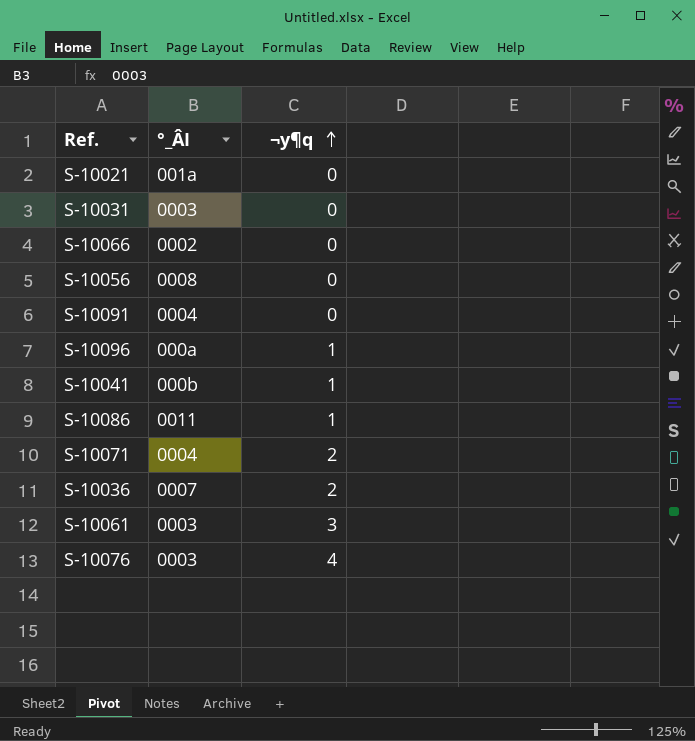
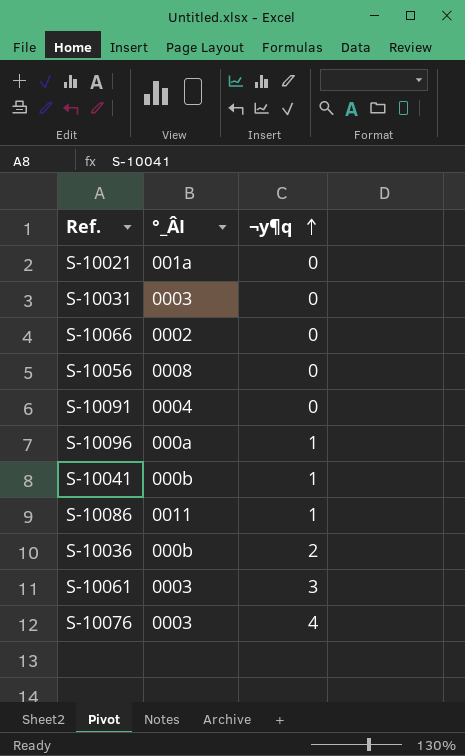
row S-10071: 0004 | 2 -> none
S-10036 | °_ÂI: 0007 -> 000b

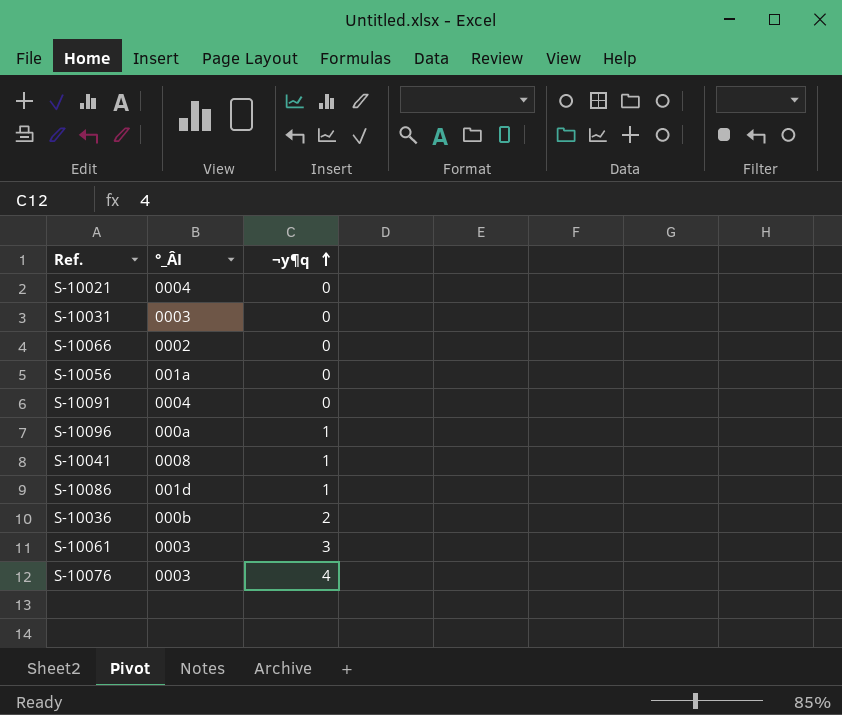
S-10021 | °_ÂI: 001a -> 0004
S-10056 | °_ÂI: 0008 -> 001a
S-10041 | °_ÂI: 000b -> 0008
S-10086 | °_ÂI: 0011 -> 001d

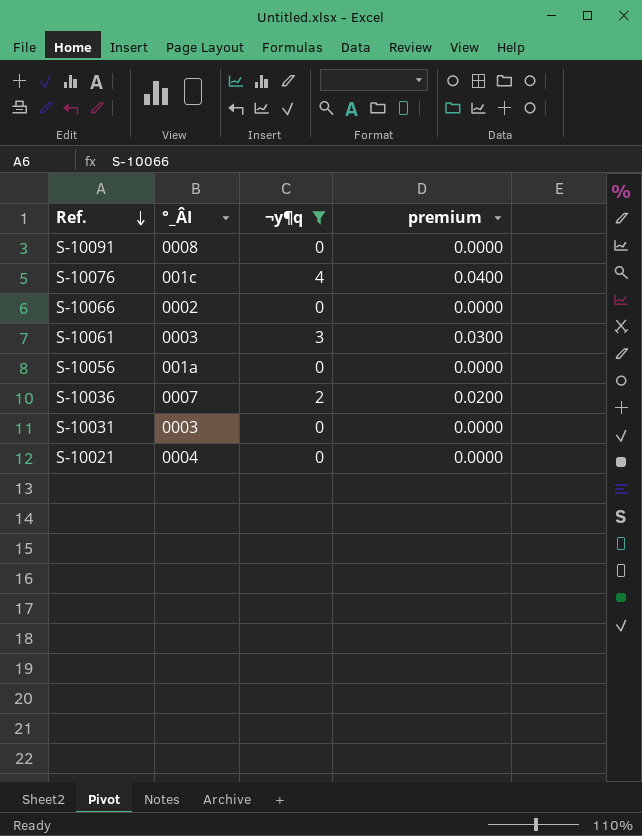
filter: none -> ¬y¶q != 1
row order: ¬y¶q ascending -> Ref. descending
column premium | formula: none -> [¬y¶q] * 0.01
S-10091 | °_ÂI: 0004 -> 0008
S-10076 | °_ÂI: 0003 -> 001c
S-10036 | °_ÂI: 000b -> 0007

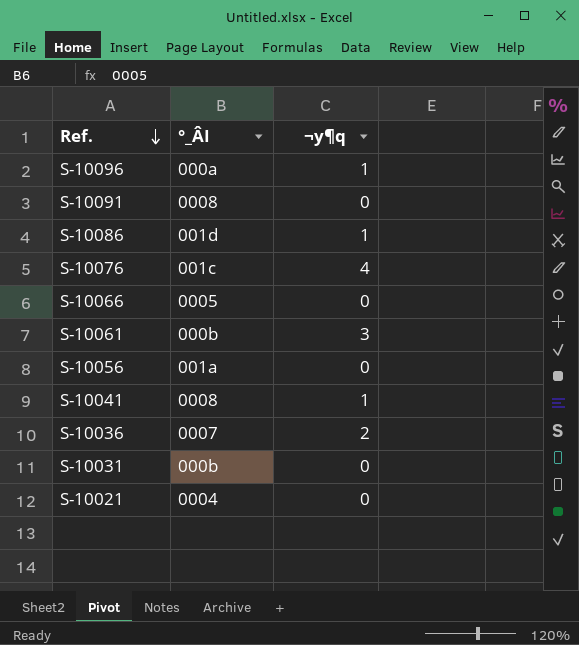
filter: ¬y¶q != 1 -> none
column premium | formula: [¬y¶q] * 0.01 -> none
S-10066 | °_ÂI: 0002 -> 0005
S-10061 | °_ÂI: 0003 -> 000b
S-10031 | °_ÂI: 0003 -> 000b

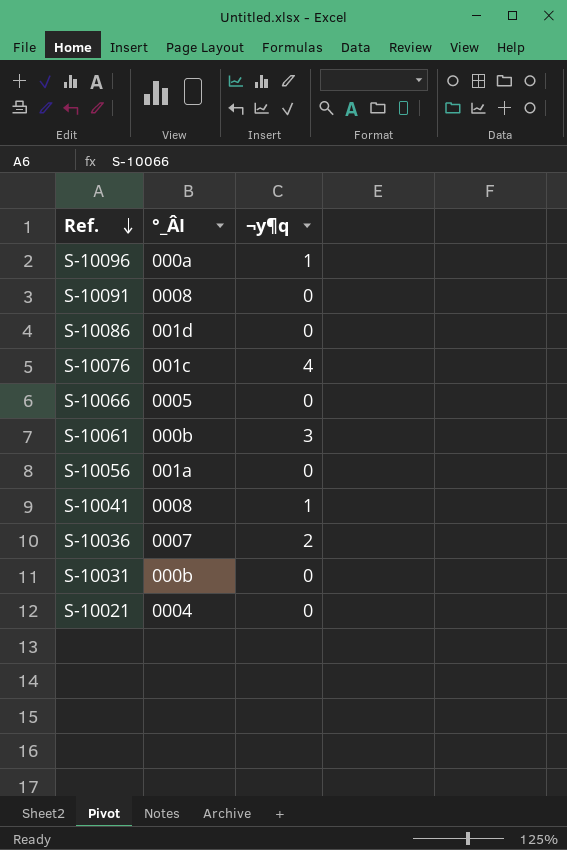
S-10086 | ¬y¶q: 1 -> 0

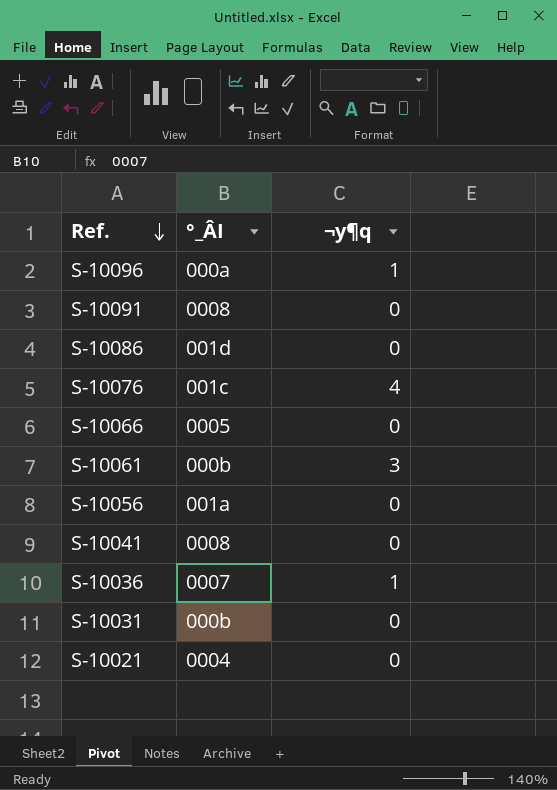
S-10041 | ¬y¶q: 1 -> 0
S-10036 | ¬y¶q: 2 -> 1

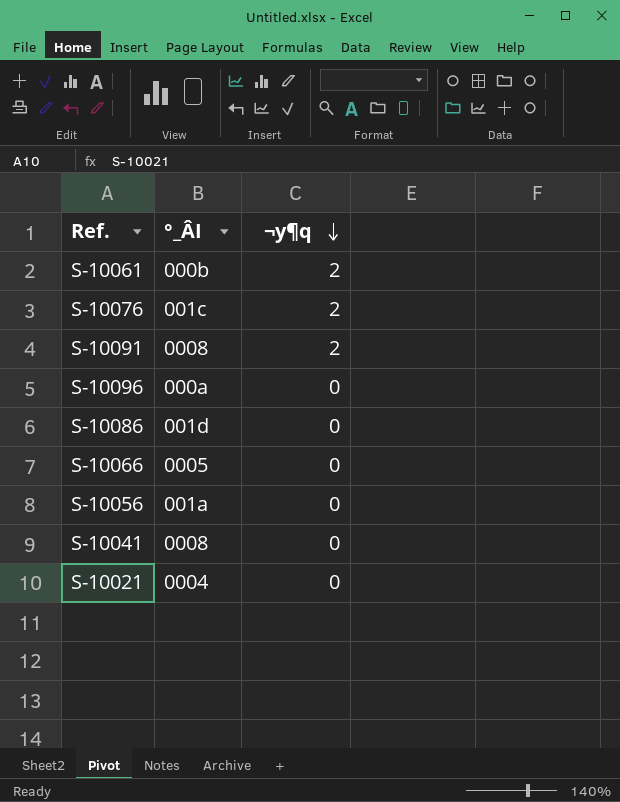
row order: Ref. descending -> ¬y¶q descending
row S-10036: 0007 | 1 -> none
row S-10031: 000b | 0 -> none
S-10061 | ¬y¶q: 3 -> 2
S-10076 | ¬y¶q: 4 -> 2
S-10091 | ¬y¶q: 0 -> 2
S-10096 | ¬y¶q: 1 -> 0

